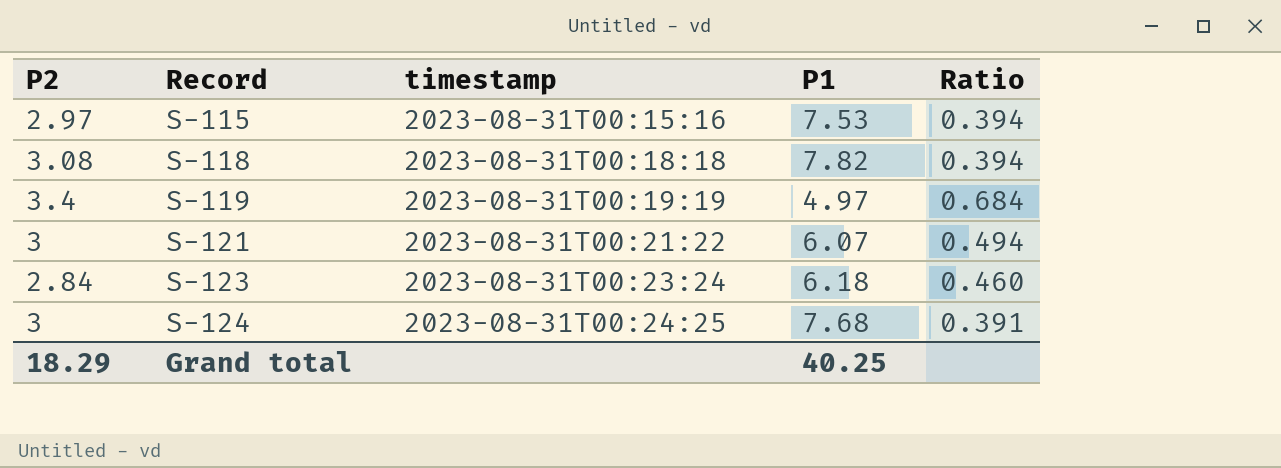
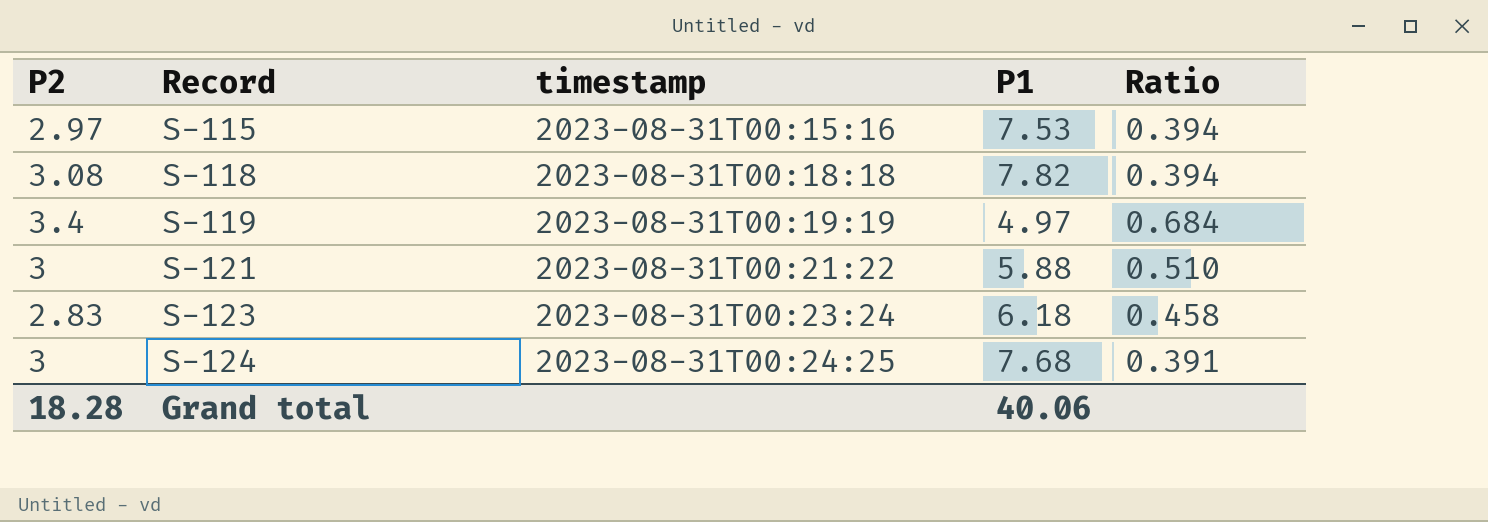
S-121 | P1: 6.07 -> 5.88
S-121 | Ratio: 0.494 -> 0.510
S-123 | P2: 2.84 -> 2.83
S-123 | Ratio: 0.460 -> 0.458
Grand total | P2: 18.29 -> 18.28
Grand total | P1: 40.25 -> 40.06

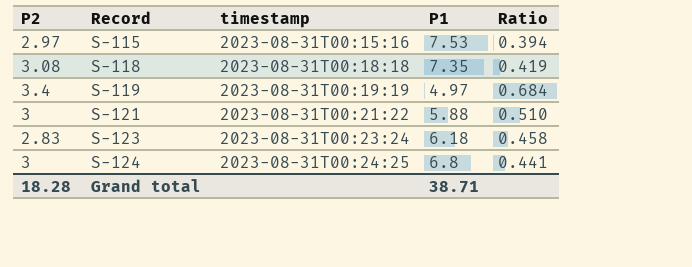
S-118 | P1: 7.82 -> 7.35
S-118 | Ratio: 0.394 -> 0.419
S-124 | P1: 7.68 -> 6.8
S-124 | Ratio: 0.391 -> 0.441
Grand total | P1: 40.06 -> 38.71

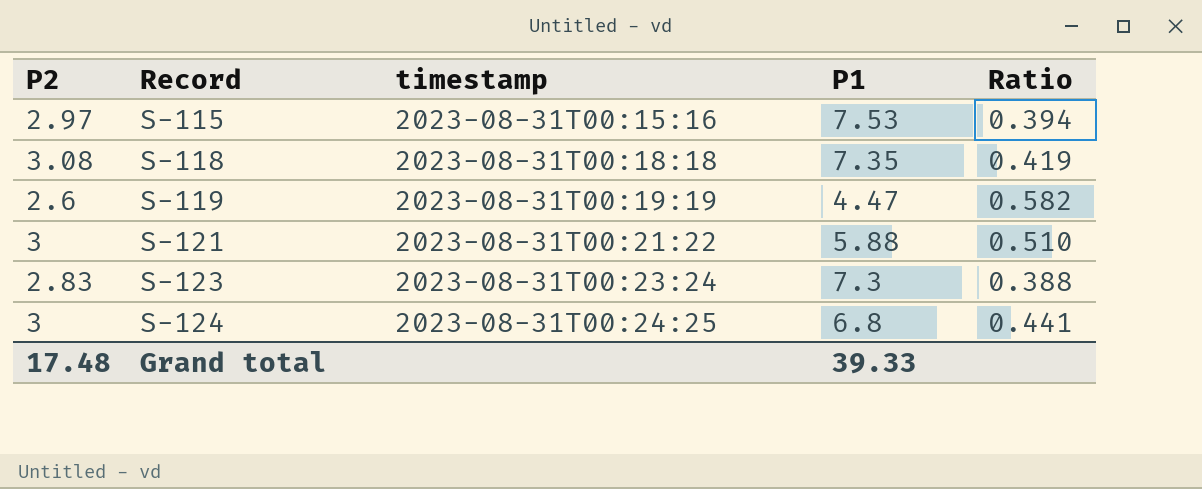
S-119 | P2: 3.4 -> 2.6
S-119 | P1: 4.97 -> 4.47
S-119 | Ratio: 0.684 -> 0.582
S-123 | P1: 6.18 -> 7.3
S-123 | Ratio: 0.458 -> 0.388
Grand total | P2: 18.28 -> 17.48
Grand total | P1: 38.71 -> 39.33

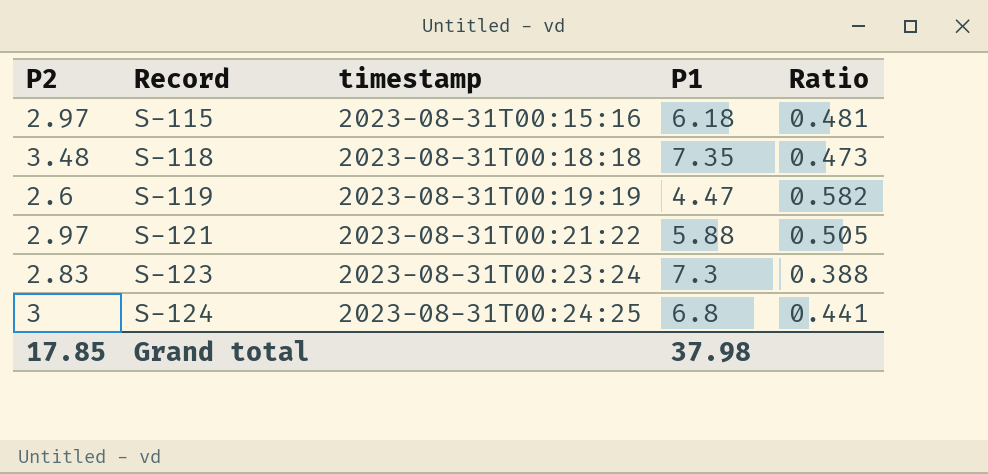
S-115 | P1: 7.53 -> 6.18
S-115 | Ratio: 0.394 -> 0.481
S-118 | P2: 3.08 -> 3.48
S-118 | Ratio: 0.419 -> 0.473
S-121 | P2: 3 -> 2.97
S-121 | Ratio: 0.510 -> 0.505
Grand total | P2: 17.48 -> 17.85
Grand total | P1: 39.33 -> 37.98

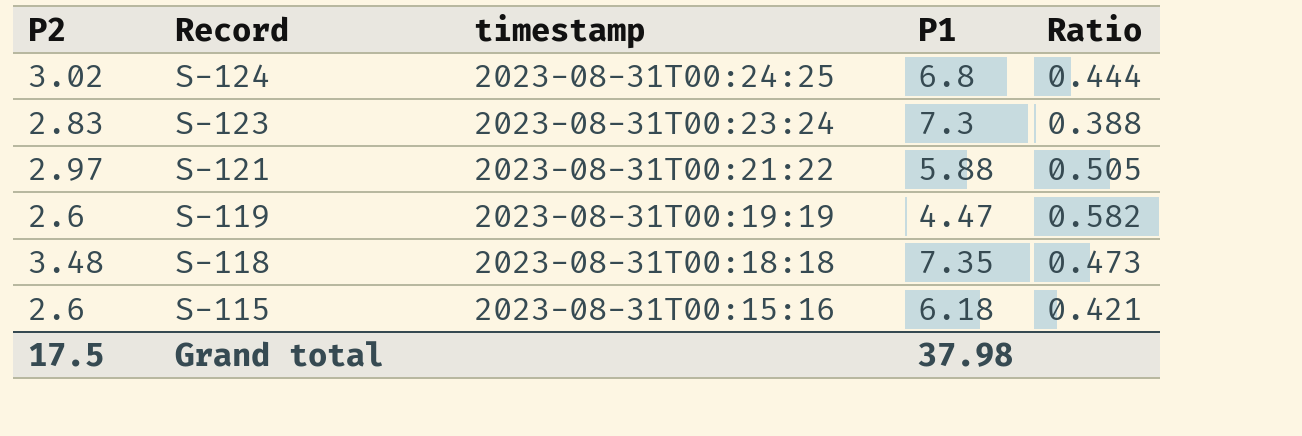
row order: Record ascending -> Record descending
S-124 | P2: 3 -> 3.02
S-124 | Ratio: 0.441 -> 0.444
S-115 | P2: 2.97 -> 2.6
S-115 | Ratio: 0.481 -> 0.421
Grand total | P2: 17.85 -> 17.5

